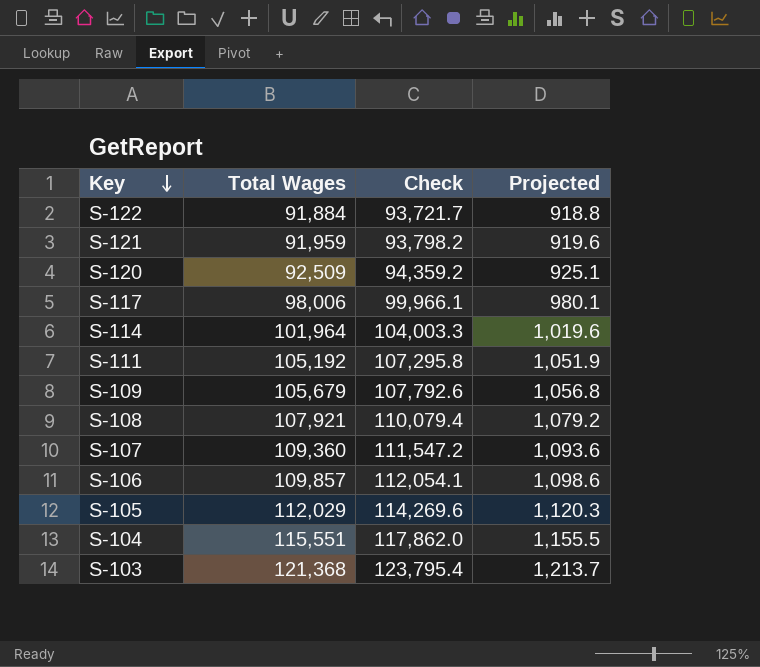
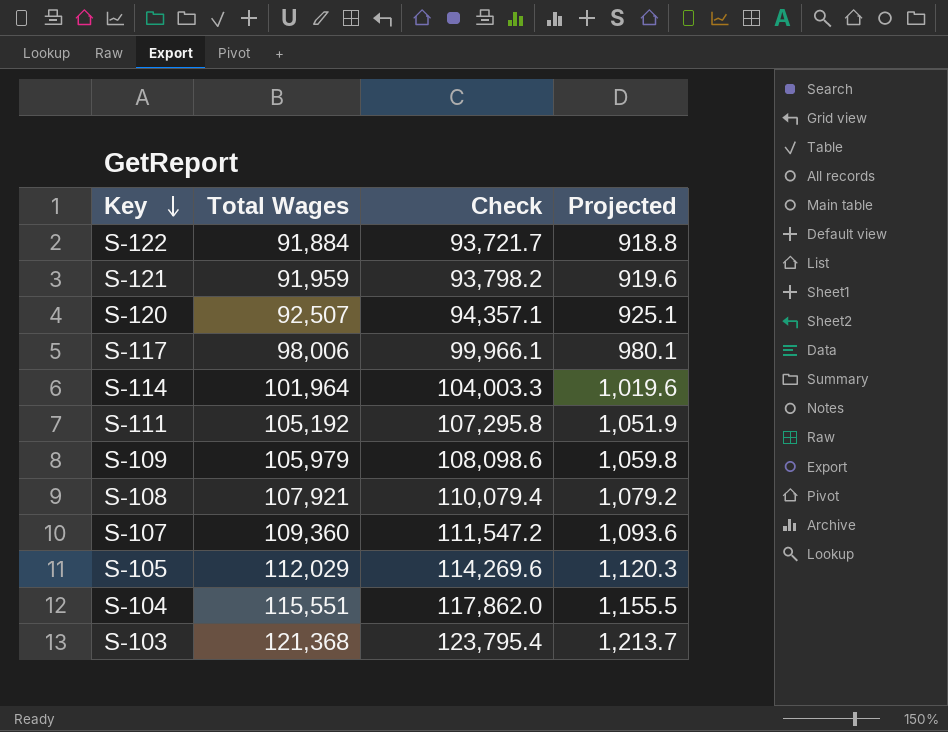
row S-106: 109,857 | 112,054.1 | 1,098.6 -> none
S-120 | Total Wages: 92,509 -> 92,507
S-120 | Check: 94,359.2 -> 94,357.1
S-109 | Total Wages: 105,679 -> 105,979
S-109 | Check: 107,792.6 -> 108,098.6
S-109 | Projected: 1,056.8 -> 1,059.8

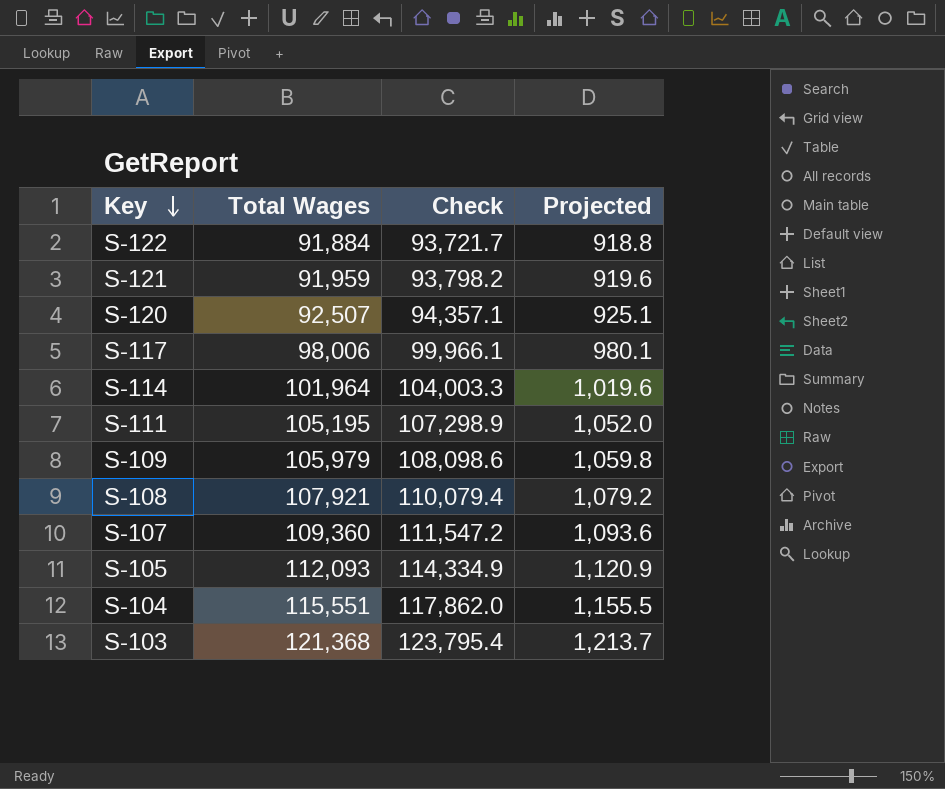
S-111 | Total Wages: 105,192 -> 105,195
S-111 | Check: 107,295.8 -> 107,298.9
S-111 | Projected: 1,051.9 -> 1,052.0
S-105 | Total Wages: 112,029 -> 112,093
S-105 | Check: 114,269.6 -> 114,334.9
S-105 | Projected: 1,120.3 -> 1,120.9

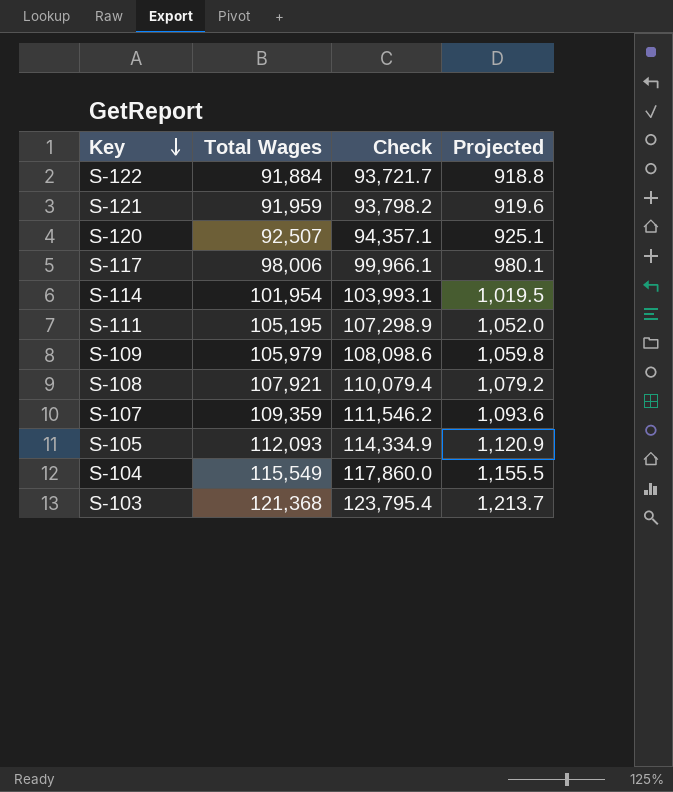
S-114 | Total Wages: 101,964 -> 101,954
S-114 | Check: 104,003.3 -> 103,993.1
S-114 | Projected: 1,019.6 -> 1,019.5
S-107 | Total Wages: 109,360 -> 109,359
S-107 | Check: 111,547.2 -> 111,546.2
S-104 | Total Wages: 115,551 -> 115,549
S-104 | Check: 117,862.0 -> 117,860.0

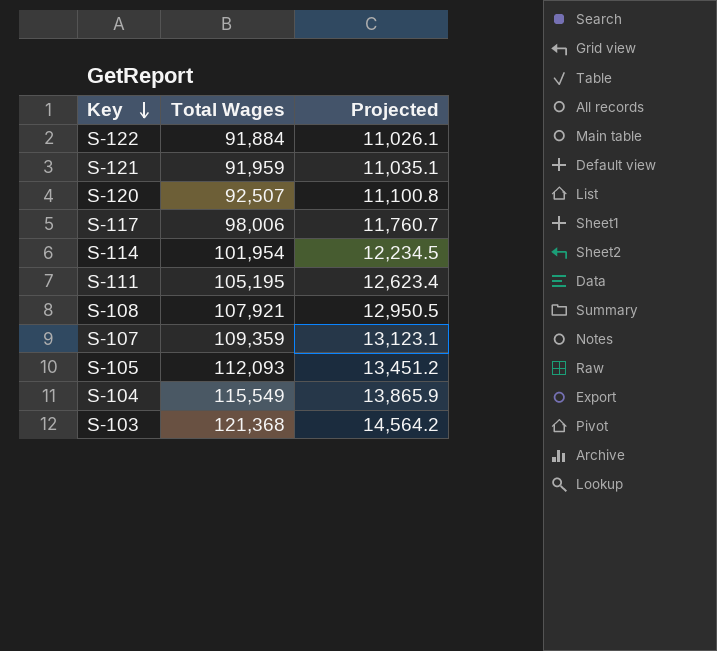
column Check | formula: [Total Wages] * 1.02 -> none
column Projected | formula: [Total Wages] * 0.01 -> [Total Wages] * 0.12
row S-109: 105,979 | 108,098.6 | 1,059.8 -> none

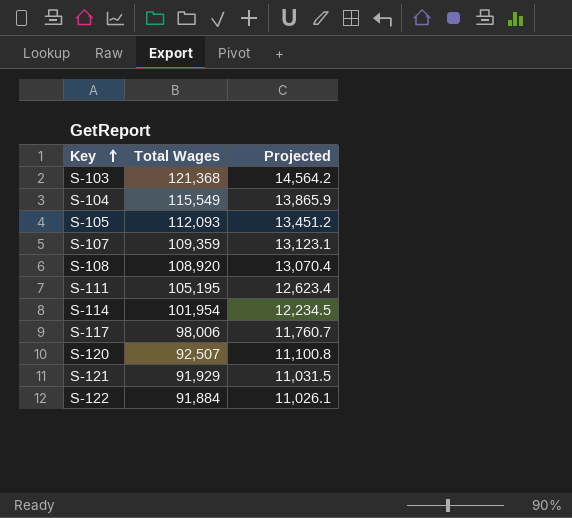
row order: Key descending -> Key ascending
S-108 | Total Wages: 107,921 -> 108,920
S-108 | Projected: 12,950.5 -> 13,070.4
S-121 | Total Wages: 91,959 -> 91,929
S-121 | Projected: 11,035.1 -> 11,031.5

